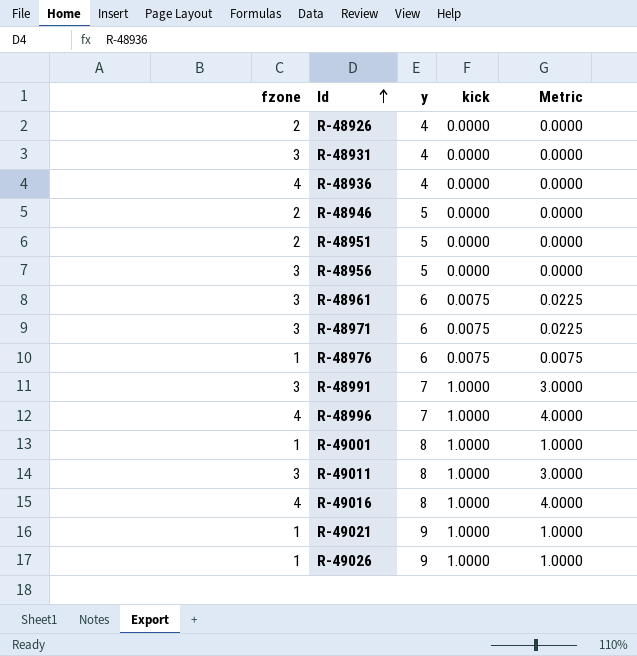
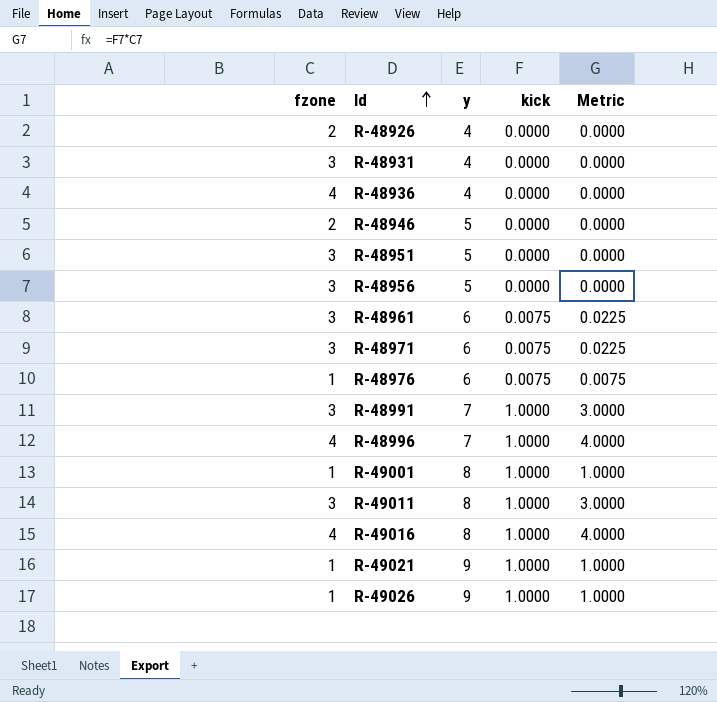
R-48951 | fzone: 2 -> 3

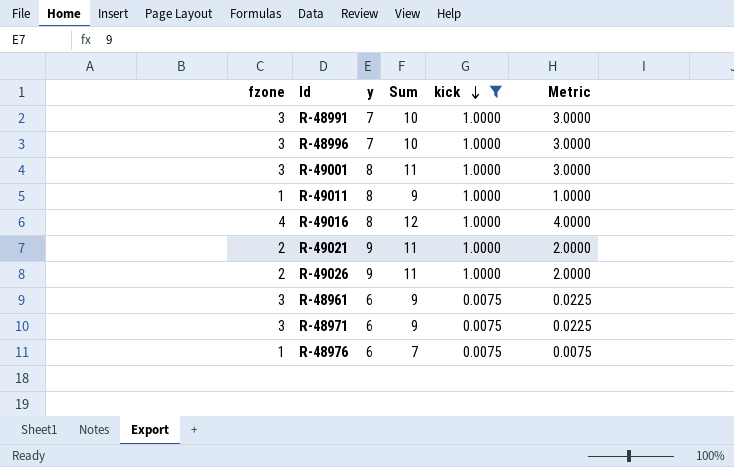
filter: none -> kick != 0.0000
row order: Id ascending -> kick descending
column Sum | formula: none -> [fzone] + [y]
R-48996 | fzone: 4 -> 3
R-48996 | Metric: 4.0000 -> 3.0000
R-49001 | fzone: 1 -> 3
R-49001 | Metric: 1.0000 -> 3.0000
R-49011 | fzone: 3 -> 1
R-49011 | Metric: 3.0000 -> 1.0000
R-49021 | fzone: 1 -> 2
R-49021 | Metric: 1.0000 -> 2.0000
R-49026 | fzone: 1 -> 2
R-49026 | Metric: 1.0000 -> 2.0000

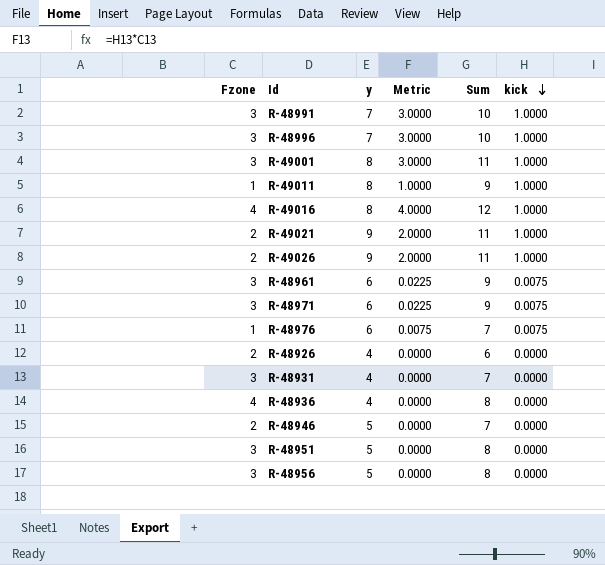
filter: kick != 0.0000 -> none
column name: fzone -> Fzone
column Metric | position: 6 -> 4

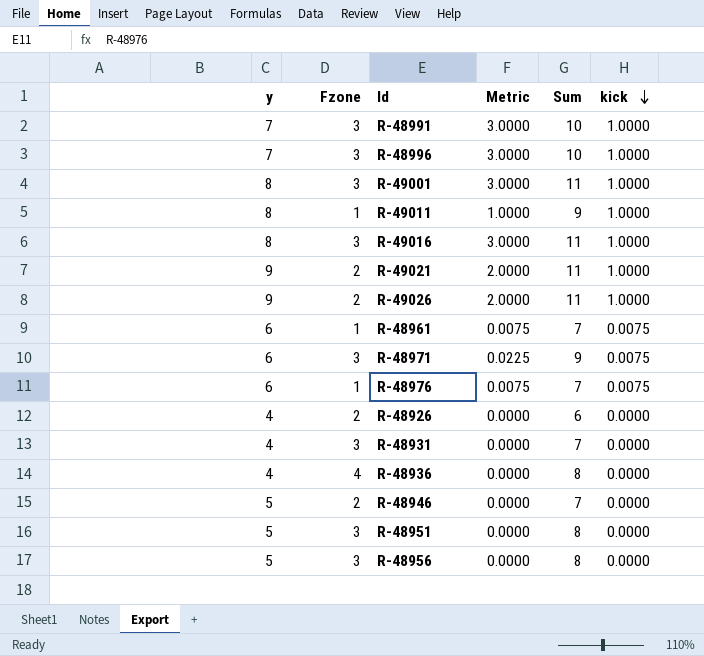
column y | position: 3 -> 1
R-49016 | Fzone: 4 -> 3
R-49016 | Metric: 4.0000 -> 3.0000
R-49016 | Sum: 12 -> 11
R-48961 | Fzone: 3 -> 1
R-48961 | Metric: 0.0225 -> 0.0075
R-48961 | Sum: 9 -> 7

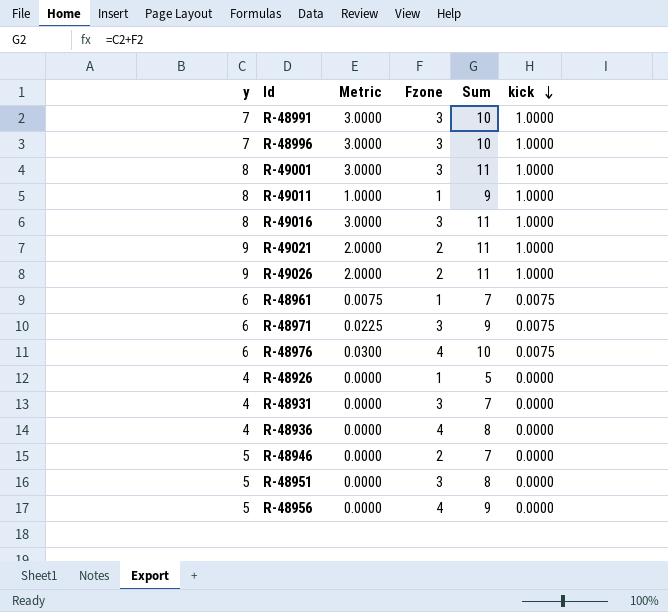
column Fzone | position: 2 -> 4
R-48976 | Metric: 0.0075 -> 0.0300
R-48976 | Fzone: 1 -> 4
R-48976 | Sum: 7 -> 10
R-48926 | Fzone: 2 -> 1
R-48926 | Sum: 6 -> 5
R-48956 | Fzone: 3 -> 4
R-48956 | Sum: 8 -> 9

